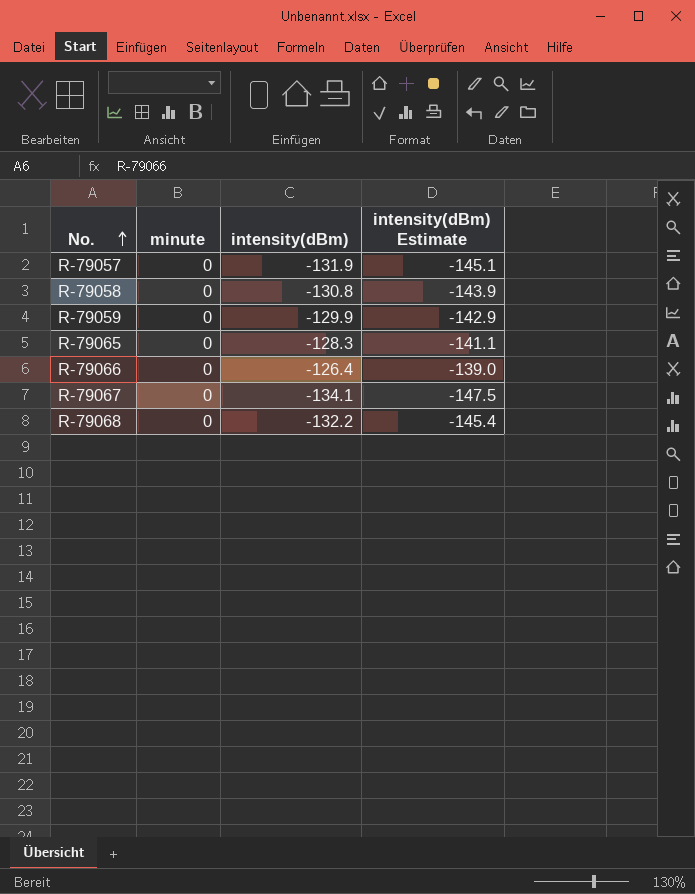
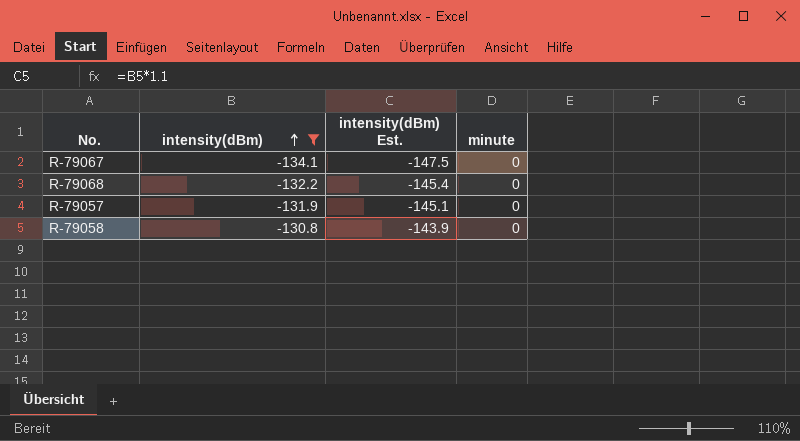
filter: none -> intensity(dBm) <= -130.8
row order: No. ascending -> intensity(dBm) ascending
column name: intensity(dBm) Estimate -> intensity(dBm) Est.
column minute | position: 2 -> 4

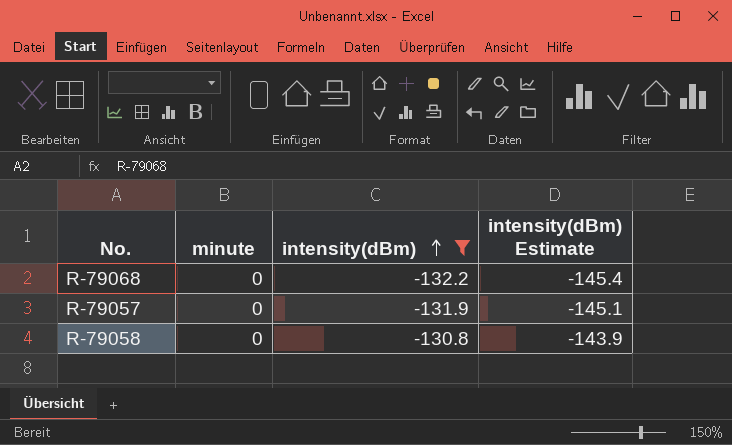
column minute | position: 4 -> 2
column name: intensity(dBm) Est. -> intensity(dBm) Estimate
row R-79067: -134.1 | -147.5 | 0 -> none

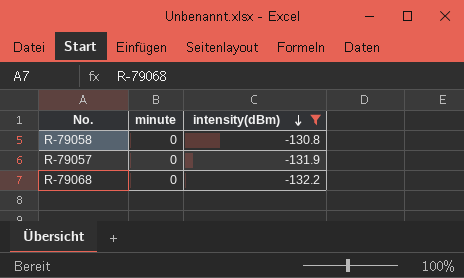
row order: intensity(dBm) ascending -> intensity(dBm) descending
column intensity(dBm) Estimate | formula: [intensity(dBm)] * 1.1 -> none

